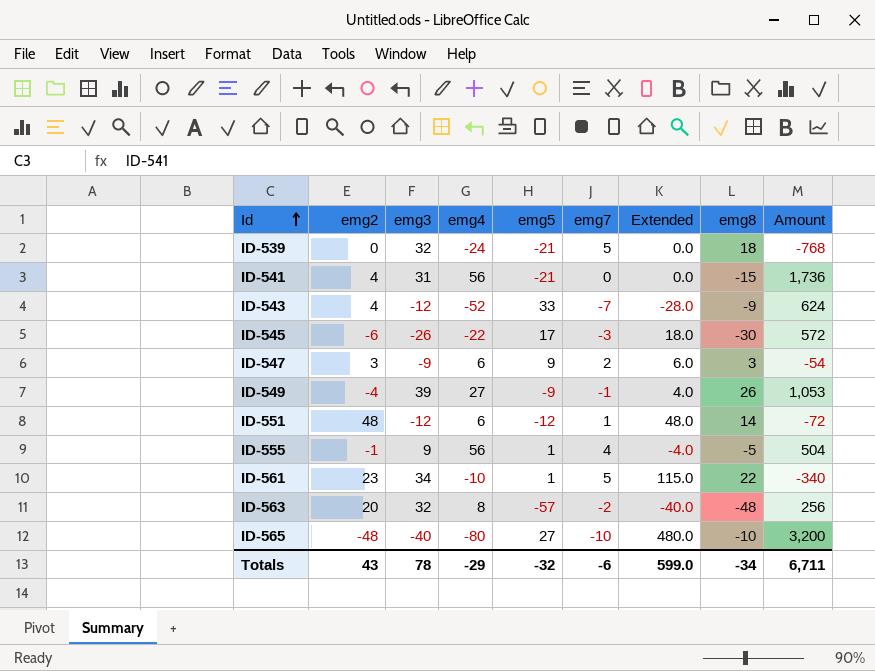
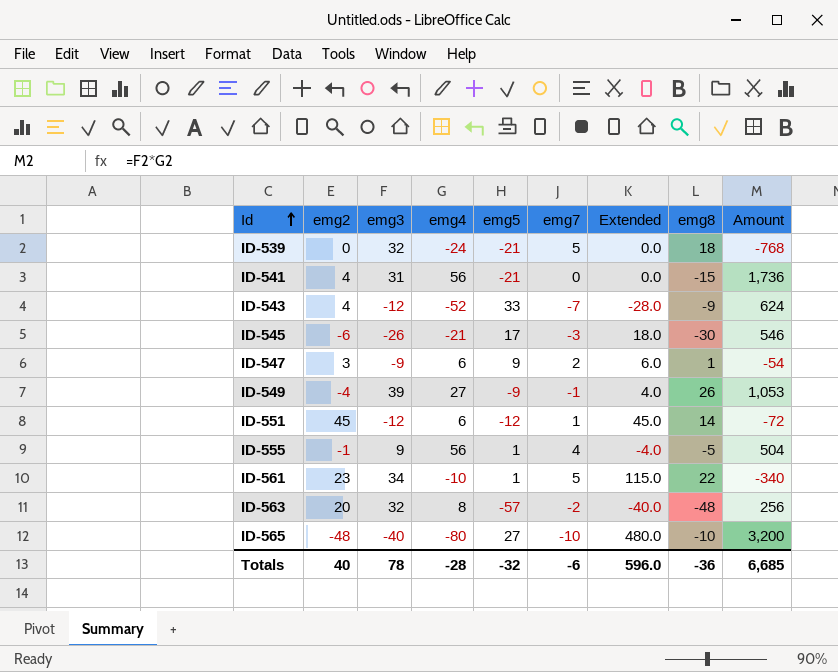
ID-545 | emg4: -22 -> -21
ID-545 | Amount: 572 -> 546
ID-547 | emg8: 3 -> 1
ID-551 | emg2: 48 -> 45
ID-551 | Extended: 48.0 -> 45.0
Totals | emg2: 43 -> 40
Totals | emg4: -29 -> -28
Totals | Extended: 599.0 -> 596.0
Totals | emg8: -34 -> -36
Totals | Amount: 6,711 -> 6,685

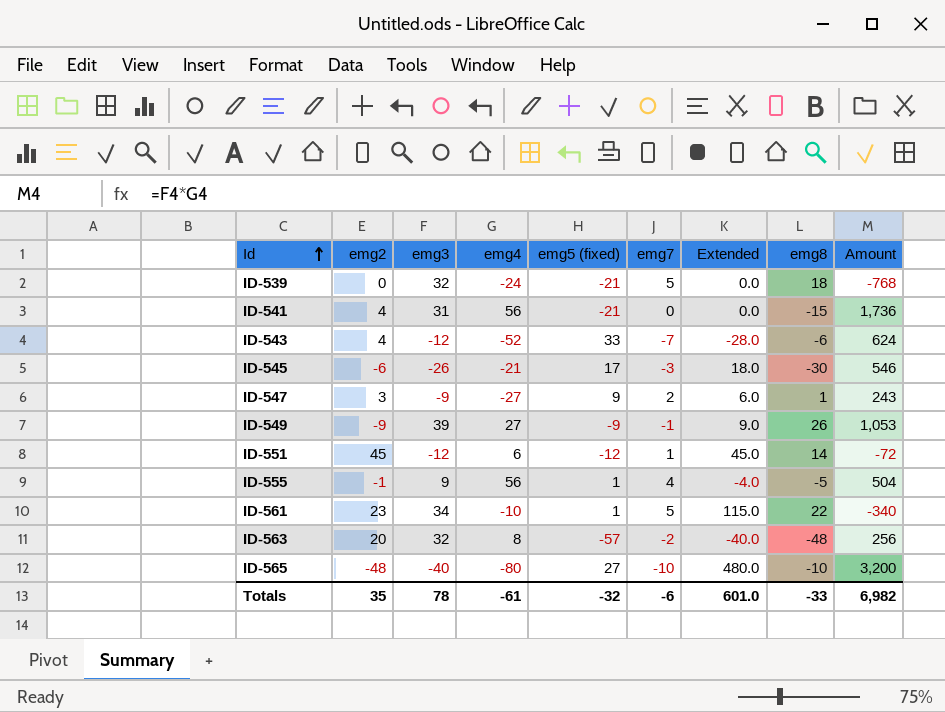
column name: emg5 -> emg5 (fixed)
ID-543 | emg8: -9 -> -6
ID-547 | emg4: 6 -> -27
ID-547 | Amount: -54 -> 243
ID-549 | emg2: -4 -> -9
ID-549 | Extended: 4.0 -> 9.0
Totals | emg2: 40 -> 35
Totals | emg4: -28 -> -61
Totals | Extended: 596.0 -> 601.0
Totals | emg8: -36 -> -33
Totals | Amount: 6,685 -> 6,982

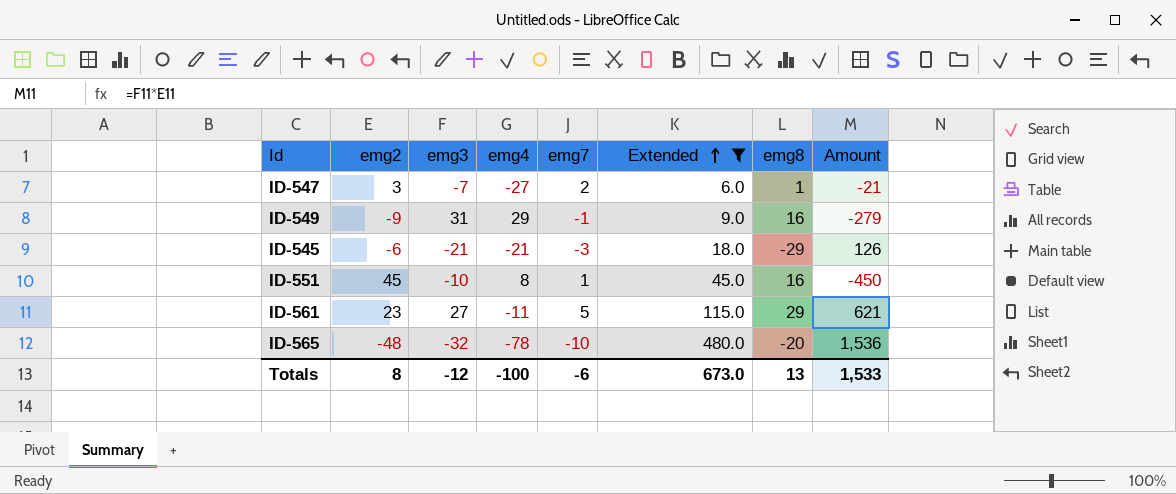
filter: none -> Extended >= 6.0
row order: Id ascending -> Extended ascending
column emg5 (fixed) | position: 5 -> none
column Amount | formula: [emg3] * [emg4] -> [emg2] * [emg3]
ID-547 | emg3: -9 -> -7
ID-549 | emg3: 39 -> 31
ID-549 | emg4: 27 -> 29
ID-549 | emg8: 26 -> 16
ID-545 | emg3: -26 -> -21
ID-545 | emg8: -30 -> -29
ID-551 | emg3: -12 -> -10
ID-551 | emg4: 6 -> 8
ID-551 | emg8: 14 -> 16
ID-561 | emg3: 34 -> 27
ID-561 | emg4: -10 -> -11
ID-561 | emg8: 22 -> 29
ID-565 | emg3: -40 -> -32
ID-565 | emg4: -80 -> -78
ID-565 | emg8: -10 -> -20
Totals | emg2: 35 -> 8
Totals | emg3: 78 -> -12
Totals | emg4: -61 -> -100
Totals | Extended: 601.0 -> 673.0
Totals | emg8: -33 -> 13
Totals | Amount: 6,982 -> 1,533

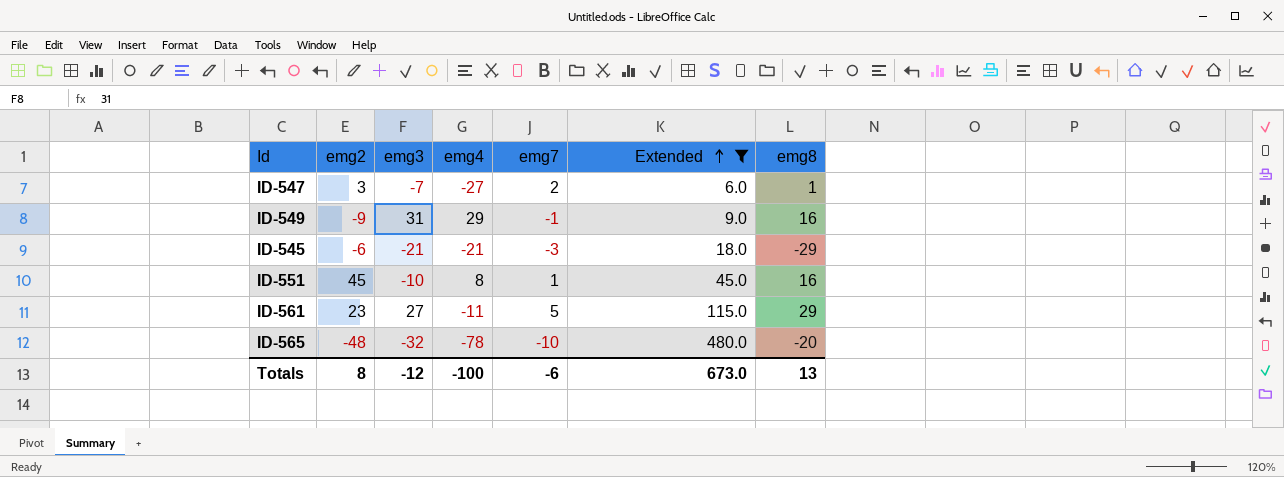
column Amount | formula: [emg2] * [emg3] -> none

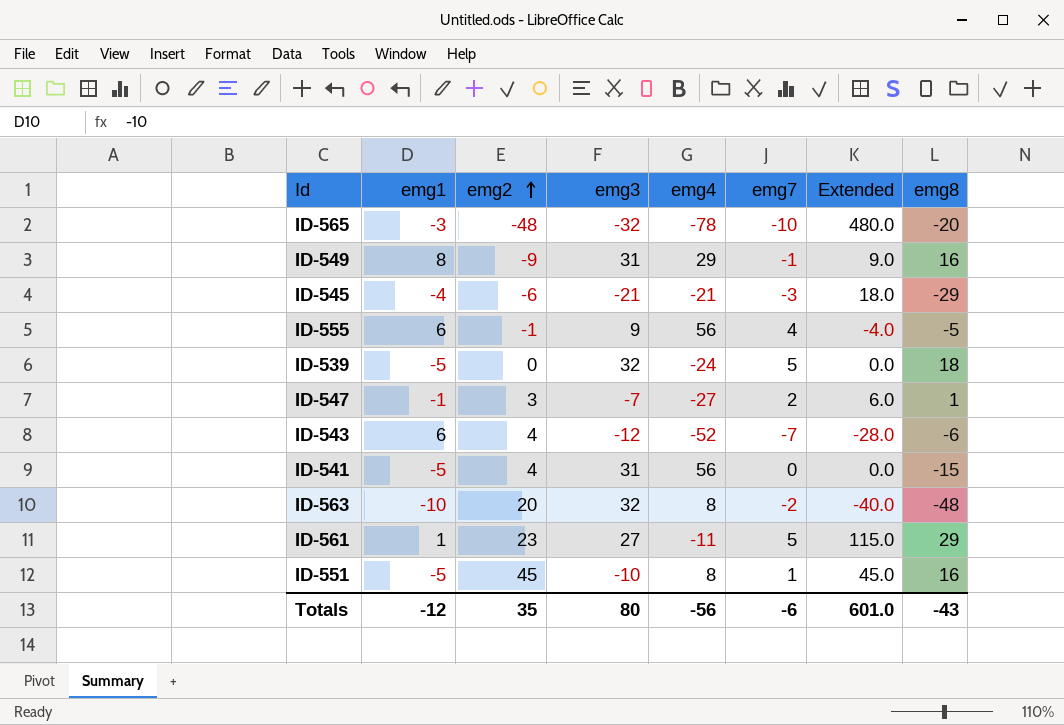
filter: Extended >= 6.0 -> none
row order: Extended ascending -> emg2 ascending
column emg1 | position: none -> 2
Totals | emg2: 8 -> 35
Totals | emg3: -12 -> 80
Totals | emg4: -100 -> -56
Totals | Extended: 673.0 -> 601.0
Totals | emg8: 13 -> -43

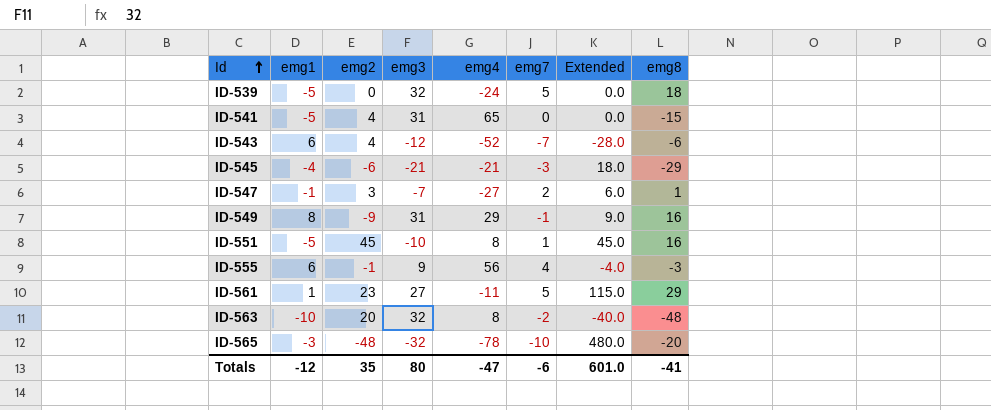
row order: emg2 ascending -> Id ascending
ID-541 | emg4: 56 -> 65
ID-555 | emg8: -5 -> -3
Totals | emg4: -56 -> -47
Totals | emg8: -43 -> -41

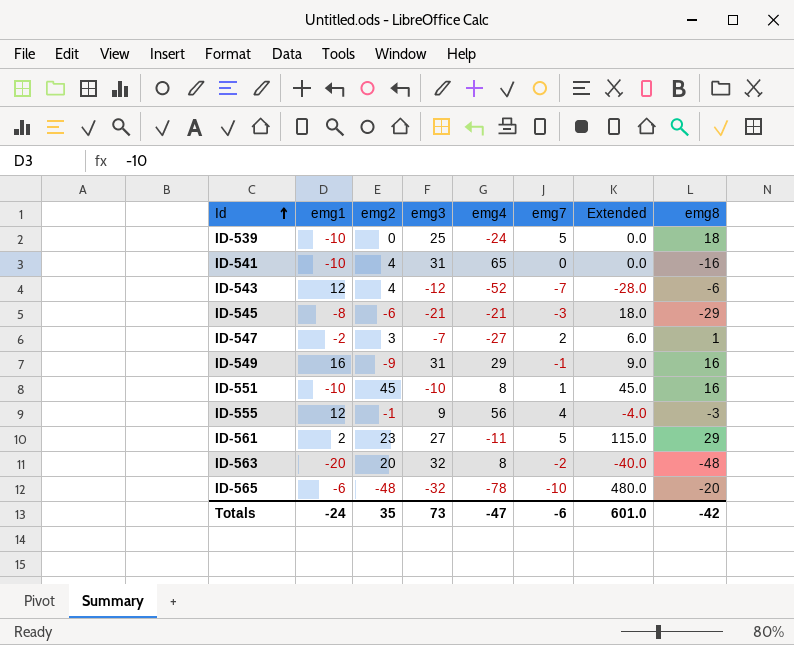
ID-539 | emg1: -5 -> -10
ID-539 | emg3: 32 -> 25
ID-541 | emg1: -5 -> -10
ID-541 | emg8: -15 -> -16
ID-543 | emg1: 6 -> 12
ID-545 | emg1: -4 -> -8
ID-547 | emg1: -1 -> -2
ID-549 | emg1: 8 -> 16
ID-551 | emg1: -5 -> -10
ID-555 | emg1: 6 -> 12
ID-561 | emg1: 1 -> 2
ID-563 | emg1: -10 -> -20
ID-565 | emg1: -3 -> -6
Totals | emg1: -12 -> -24
Totals | emg3: 80 -> 73
Totals | emg8: -41 -> -42

